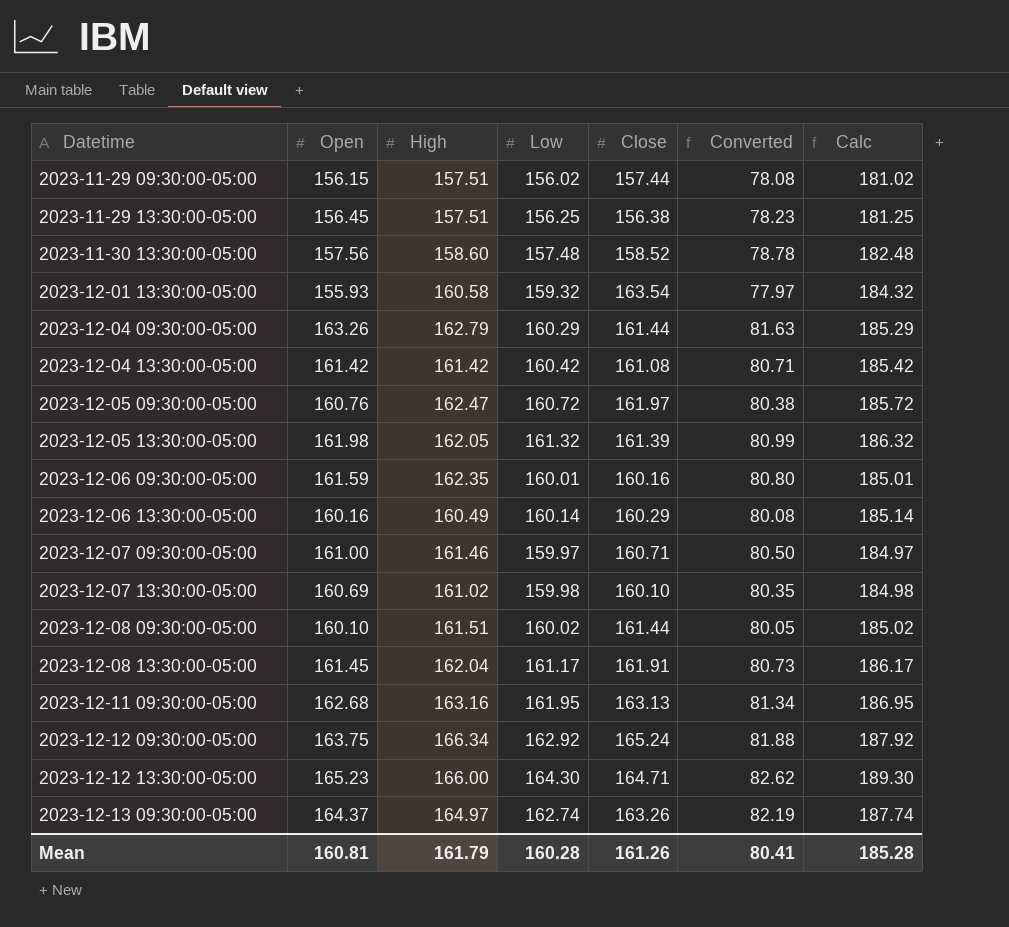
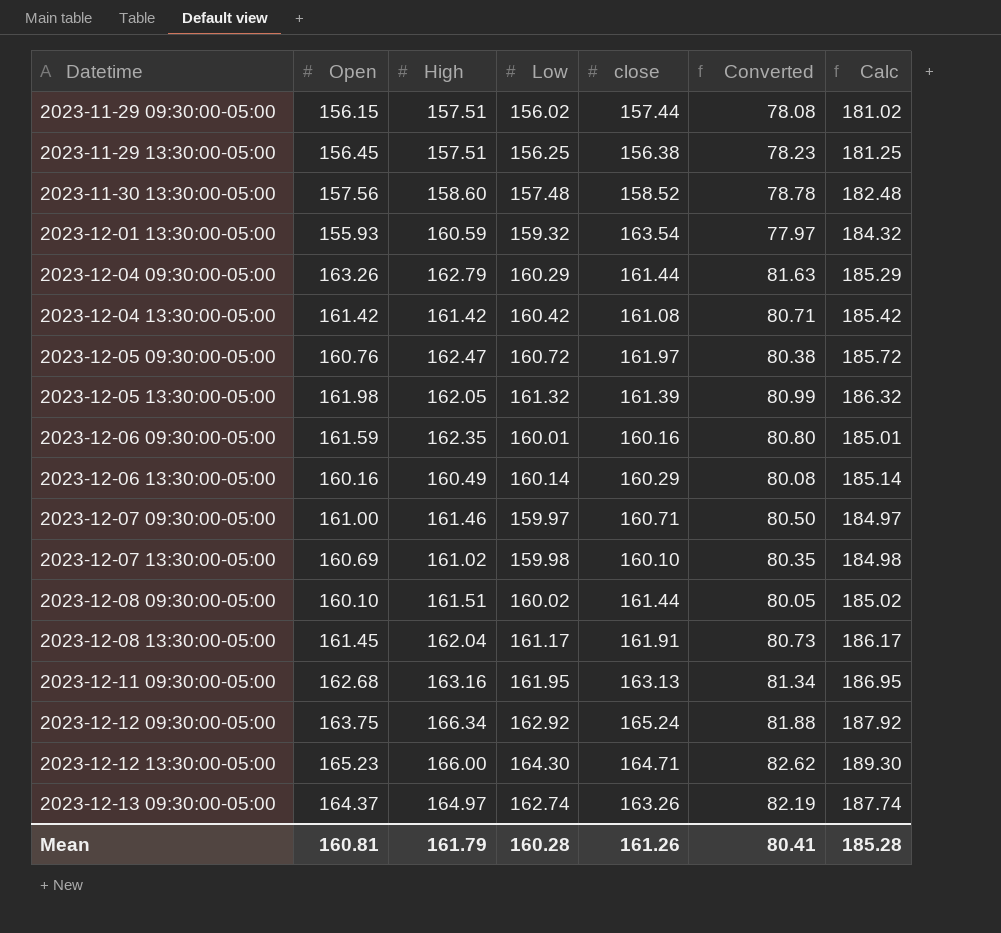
column name: Close -> close
2023-12-01 13:30:00-05:00 | High: 160.58 -> 160.59

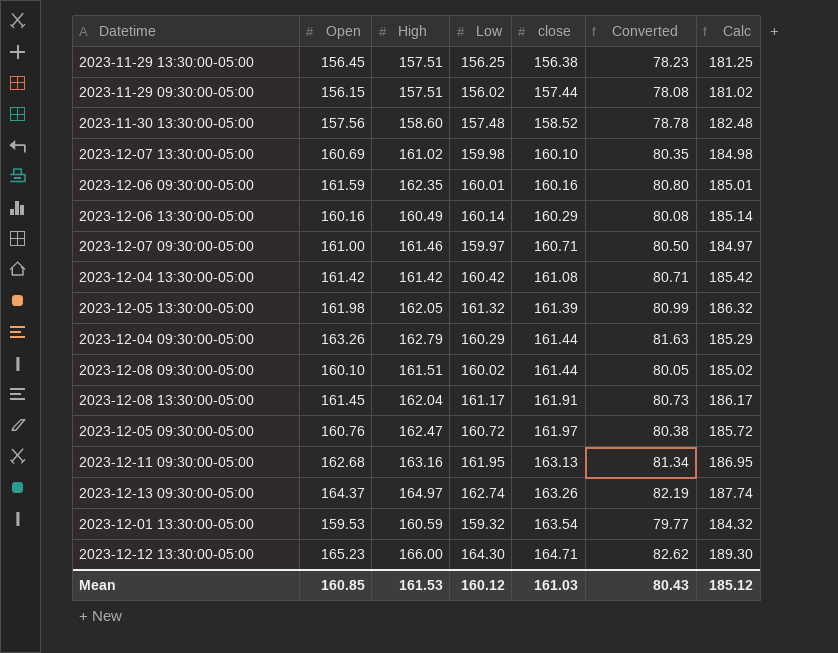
row order: Datetime ascending -> close ascending
row 2023-12-12 09:30:00-05:00: 163.75 | 166.34 | 162.92 | 165.24 | 81.88 | 187.92 -> none
2023-12-01 13:30:00-05:00 | Open: 155.93 -> 159.53
2023-12-01 13:30:00-05:00 | Converted: 77.97 -> 79.77
Mean | Open: 160.81 -> 160.85
Mean | High: 161.79 -> 161.53
Mean | Low: 160.28 -> 160.12
Mean | close: 161.26 -> 161.03
Mean | Converted: 80.41 -> 80.43
Mean | Calc: 185.28 -> 185.12

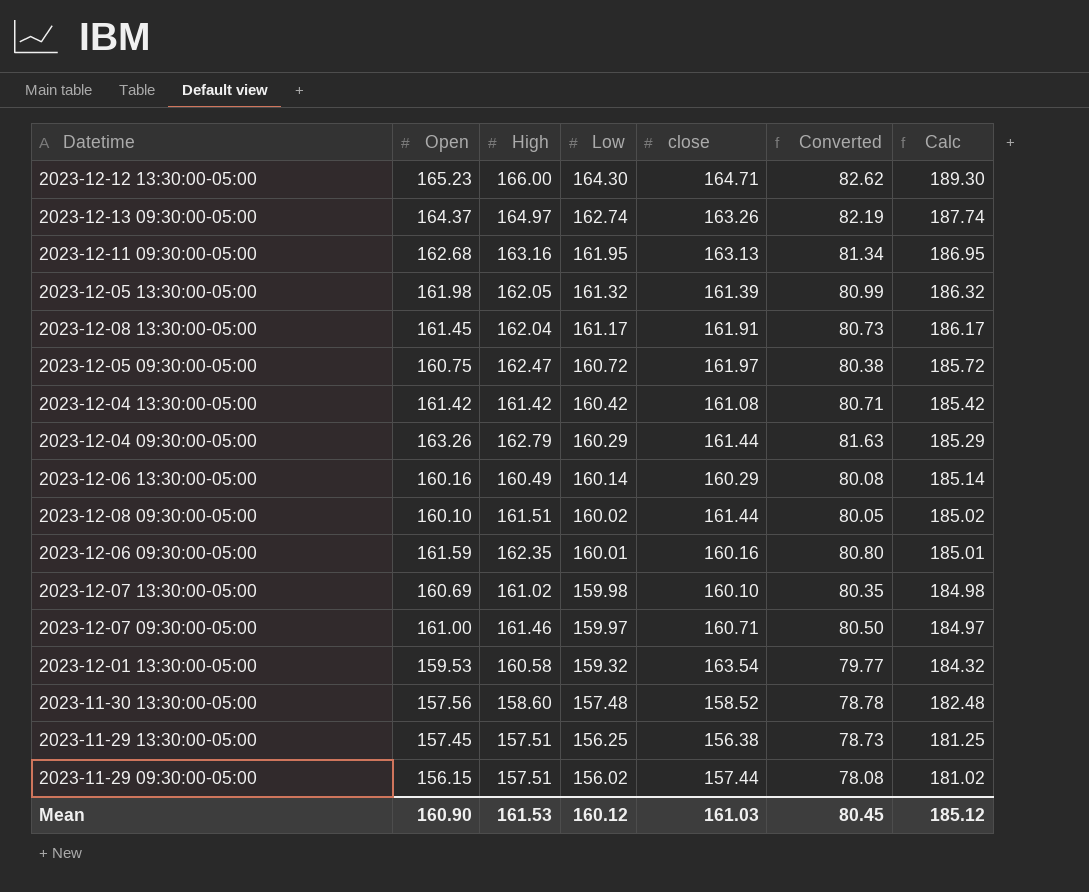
row order: close ascending -> Low descending
2023-12-05 09:30:00-05:00 | Open: 160.76 -> 160.75
2023-12-01 13:30:00-05:00 | High: 160.59 -> 160.58
2023-11-29 13:30:00-05:00 | Open: 156.45 -> 157.45
2023-11-29 13:30:00-05:00 | Converted: 78.23 -> 78.73
Mean | Open: 160.85 -> 160.90
Mean | Converted: 80.43 -> 80.45

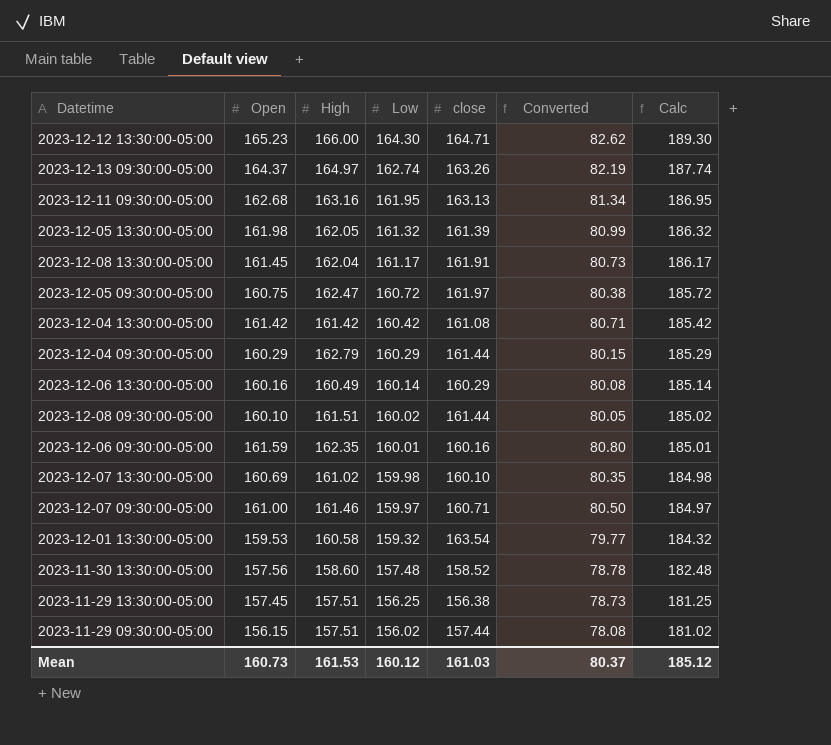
2023-12-04 09:30:00-05:00 | Open: 163.26 -> 160.29
2023-12-04 09:30:00-05:00 | Converted: 81.63 -> 80.15
Mean | Open: 160.90 -> 160.73
Mean | Converted: 80.45 -> 80.37

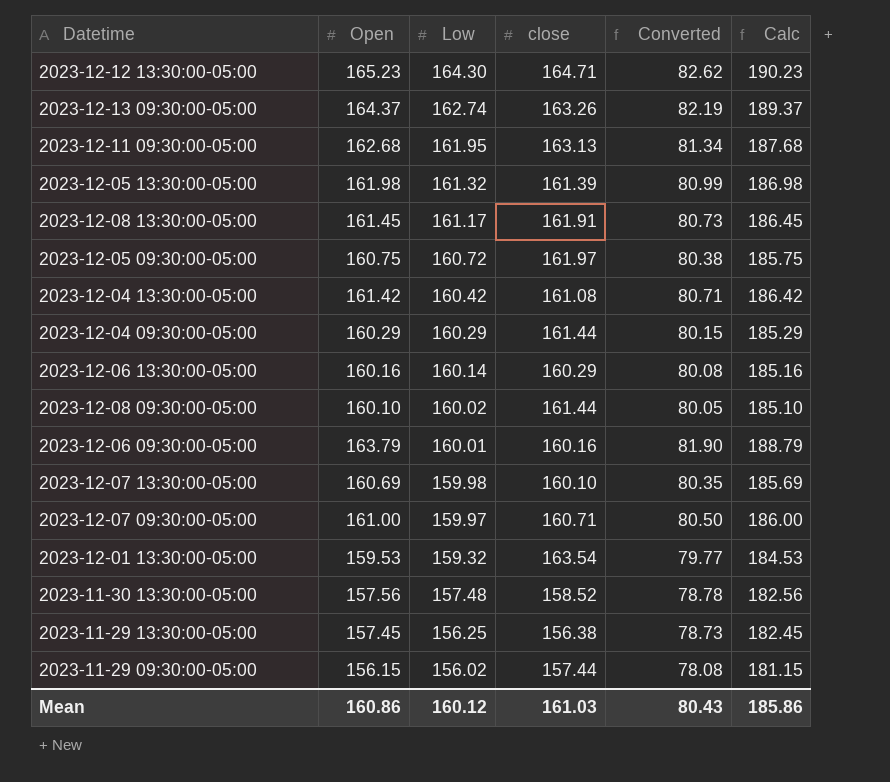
column High | position: 3 -> none
column Calc | formula: [Low] + 25 -> [Open] + 25
2023-12-06 09:30:00-05:00 | Open: 161.59 -> 163.79
2023-12-06 09:30:00-05:00 | Converted: 80.80 -> 81.90
Mean | Open: 160.73 -> 160.86
Mean | Converted: 80.37 -> 80.43
Mean | Calc: 185.12 -> 185.86

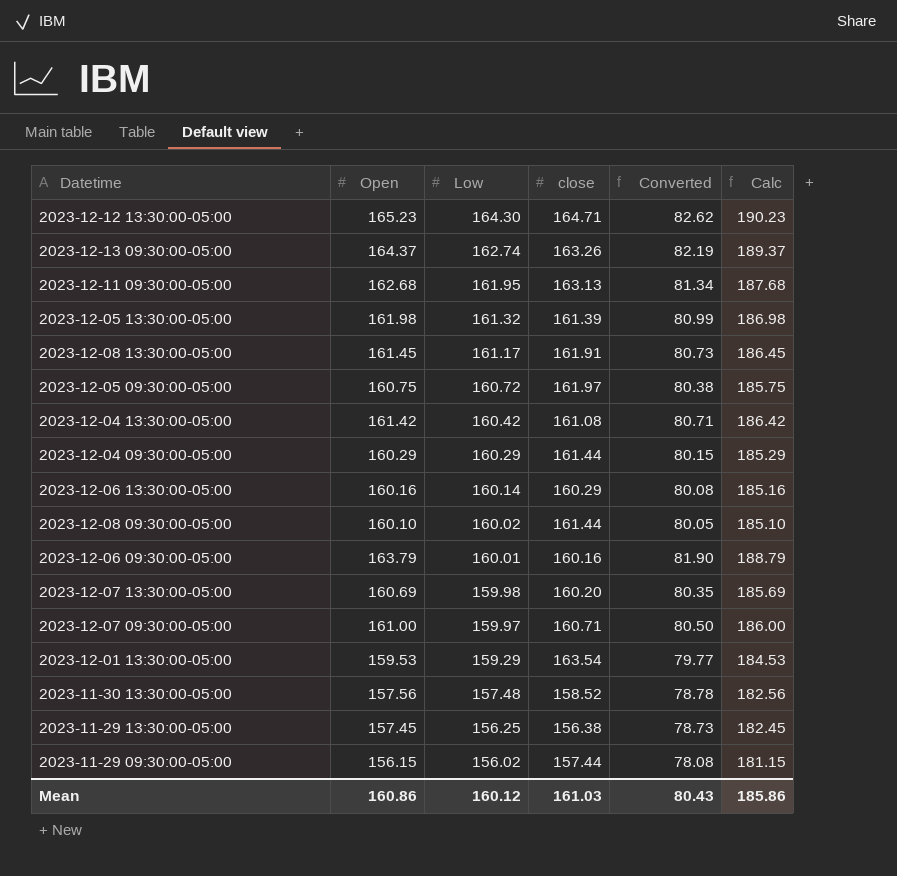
2023-12-07 13:30:00-05:00 | close: 160.10 -> 160.20
2023-12-01 13:30:00-05:00 | Low: 159.32 -> 159.29

